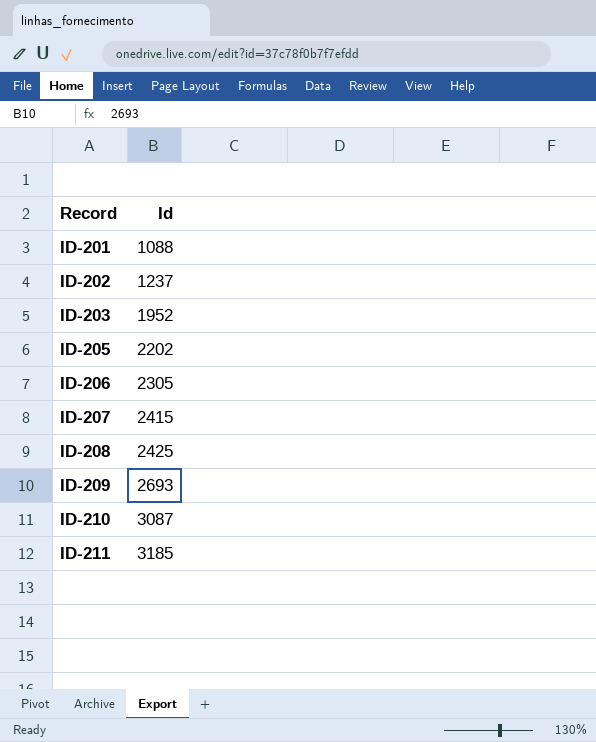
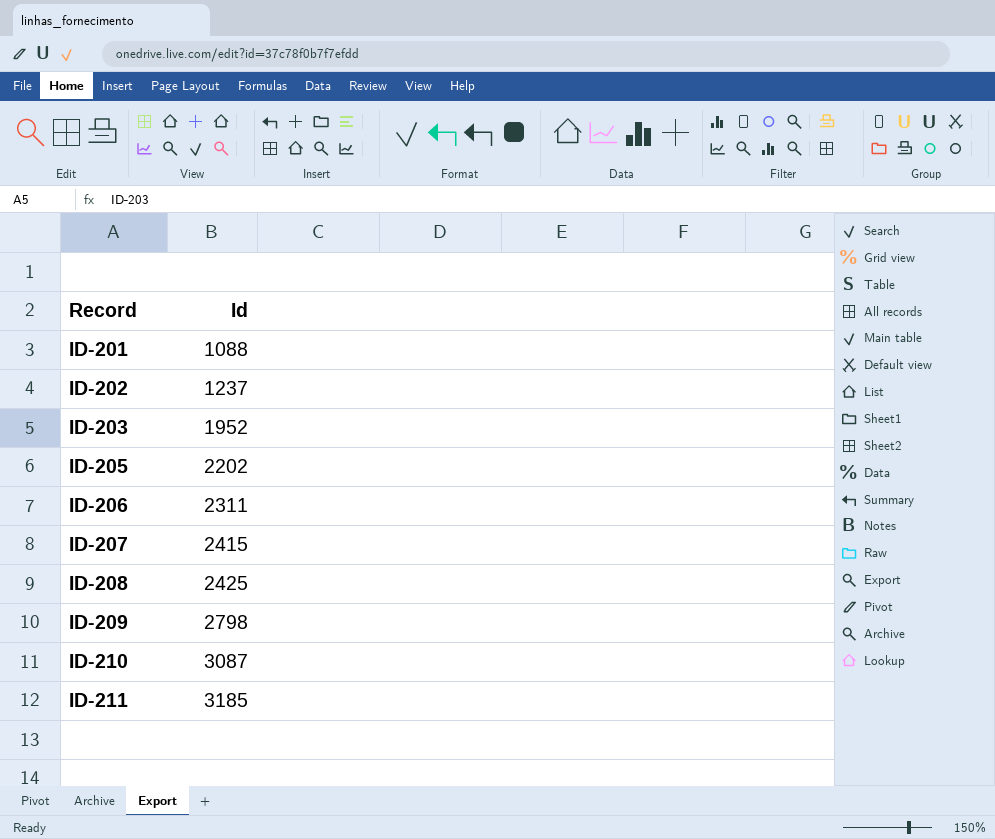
ID-206 | Id: 2305 -> 2311
ID-209 | Id: 2693 -> 2798

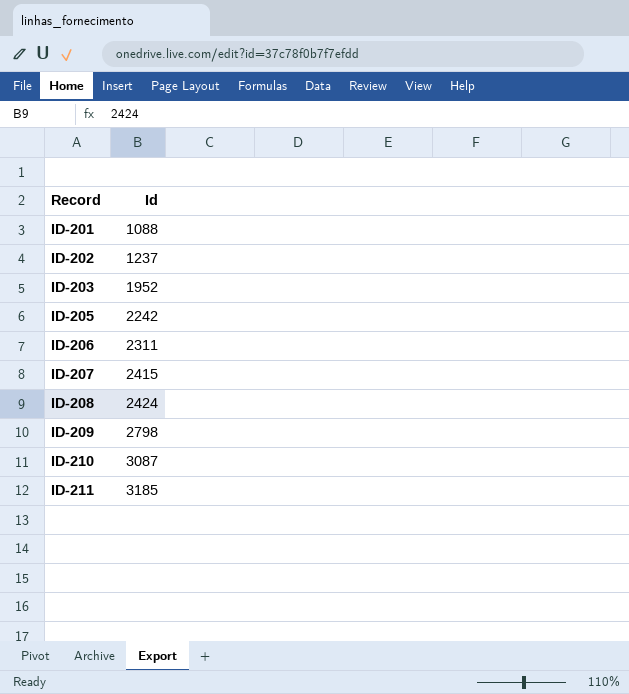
ID-205 | Id: 2202 -> 2242
ID-208 | Id: 2425 -> 2424

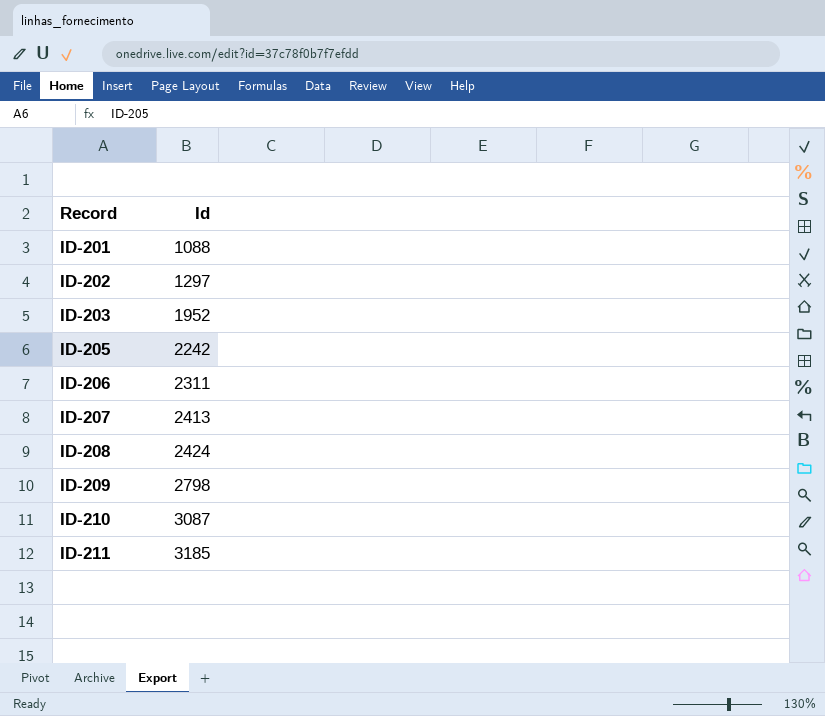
ID-202 | Id: 1237 -> 1297
ID-207 | Id: 2415 -> 2413

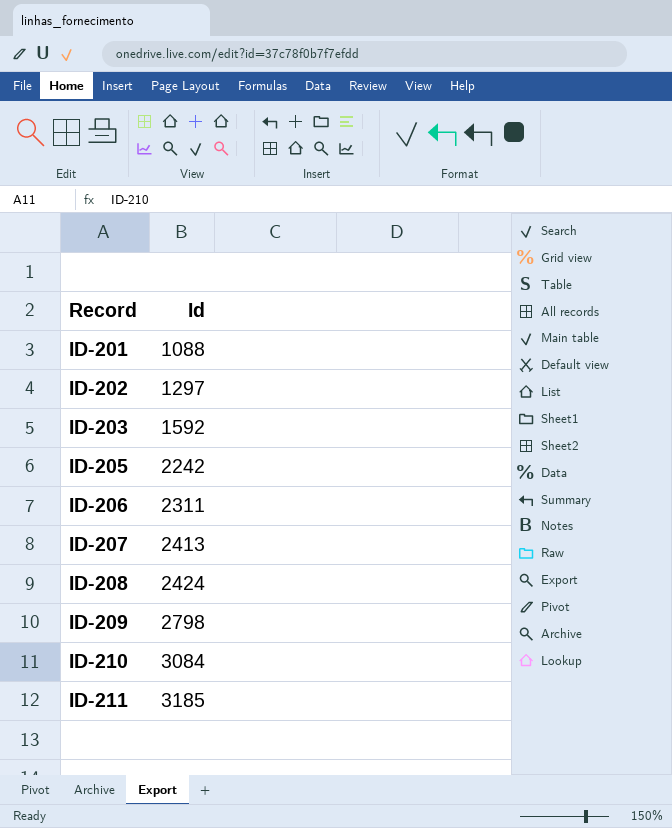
ID-203 | Id: 1952 -> 1592
ID-210 | Id: 3087 -> 3084

